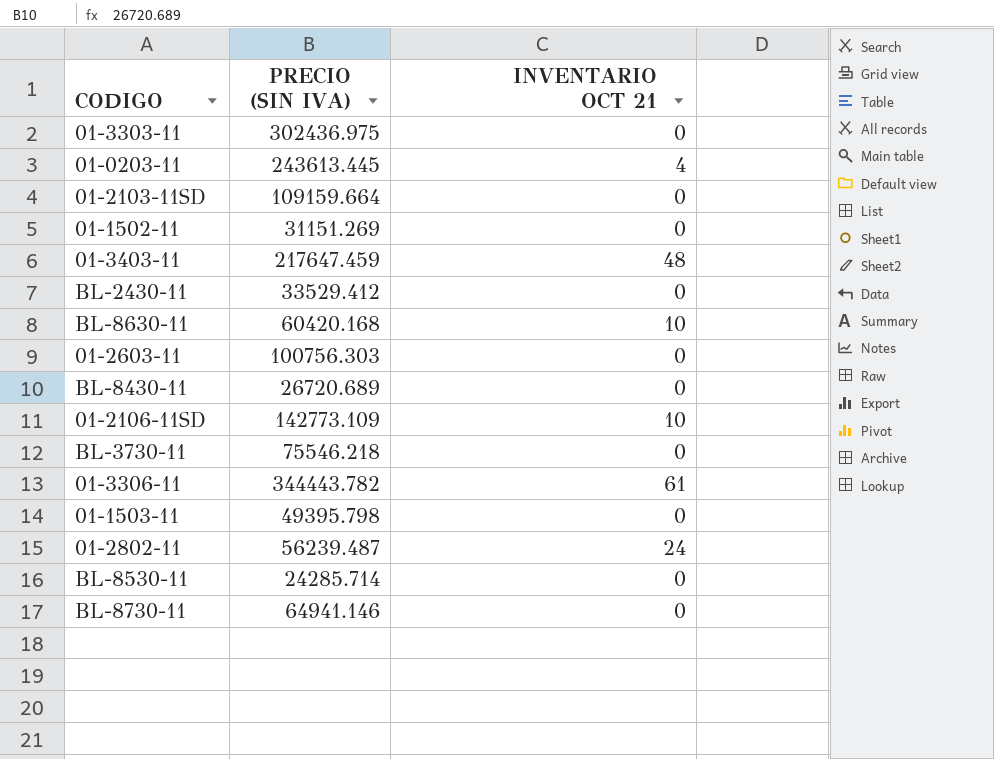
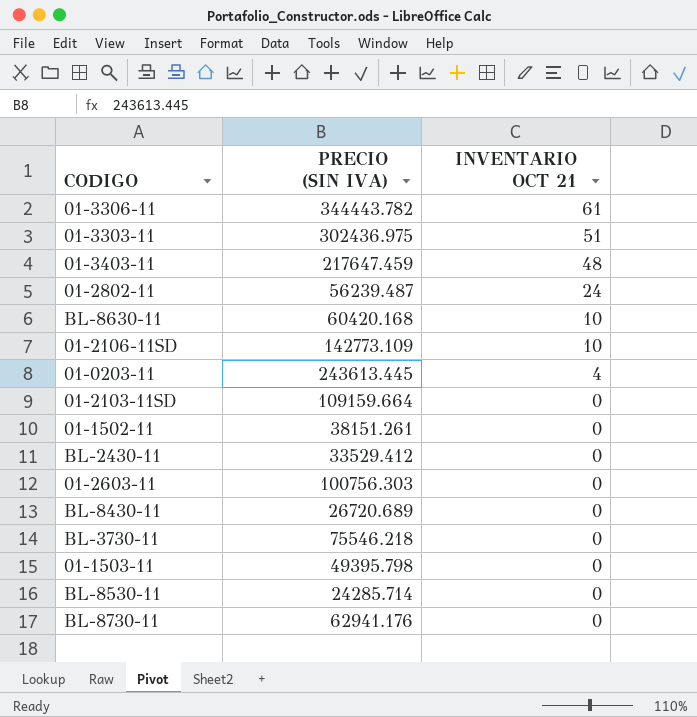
row order: none -> INVENTARIO OCT 21 descending
01-3303-11 | INVENTARIO OCT 21: 0 -> 51
01-1502-11 | PRECIO (SIN IVA): 31151.269 -> 38151.261
BL-8730-11 | PRECIO (SIN IVA): 64941.146 -> 62941.176

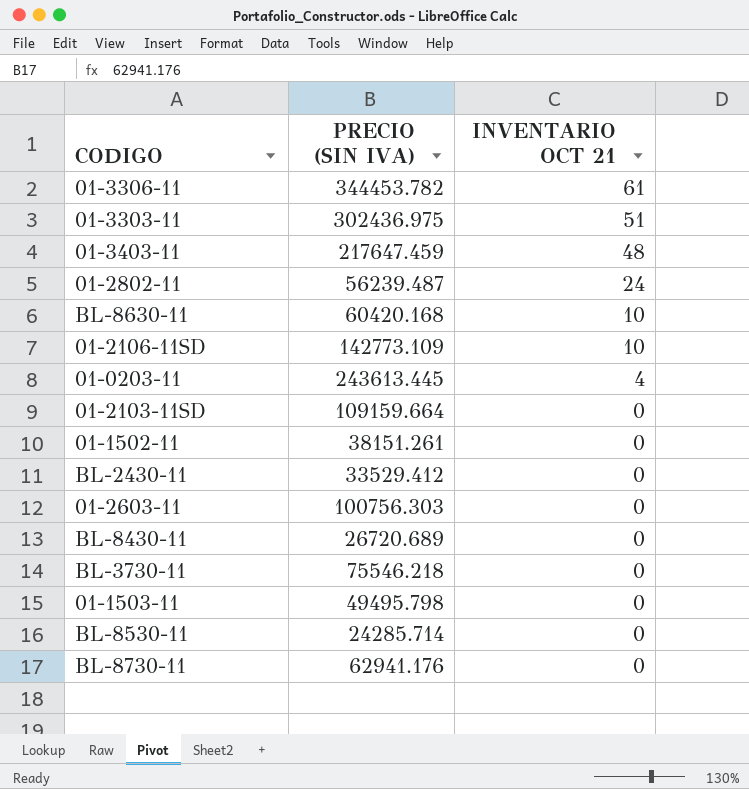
01-3306-11 | PRECIO (SIN IVA): 344443.782 -> 344453.782
01-1503-11 | PRECIO (SIN IVA): 49395.798 -> 49495.798

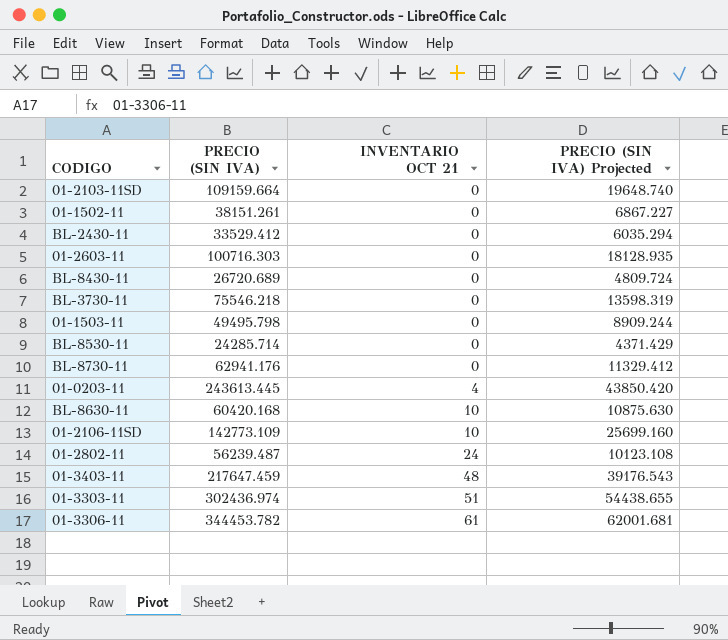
row order: INVENTARIO OCT 21 descending -> INVENTARIO OCT 21 ascending
column PRECIO (SIN IVA) Projected | formula: none -> [PRECIO (SIN IVA)] * 0.18
01-2603-11 | PRECIO (SIN IVA): 100756.303 -> 100716.303
01-3303-11 | PRECIO (SIN IVA): 302436.975 -> 302436.974

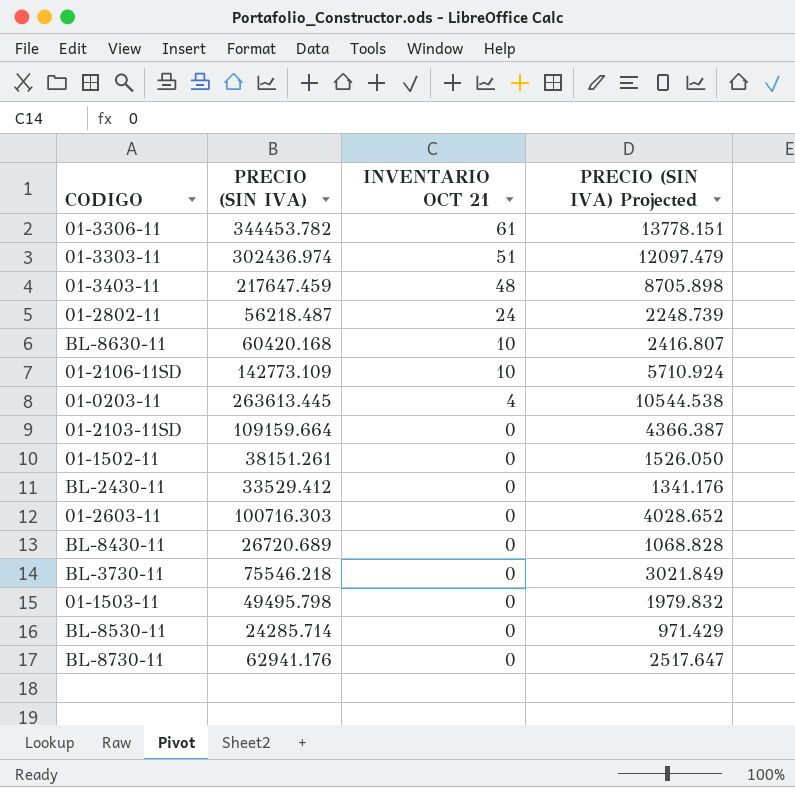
row order: INVENTARIO OCT 21 ascending -> INVENTARIO OCT 21 descending
column PRECIO (SIN IVA) Projected | formula: [PRECIO (SIN IVA)] * 0.18 -> [PRECIO (SIN IVA)] * 0.04
01-2802-11 | PRECIO (SIN IVA): 56239.487 -> 56218.487
01-0203-11 | PRECIO (SIN IVA): 243613.445 -> 263613.445

